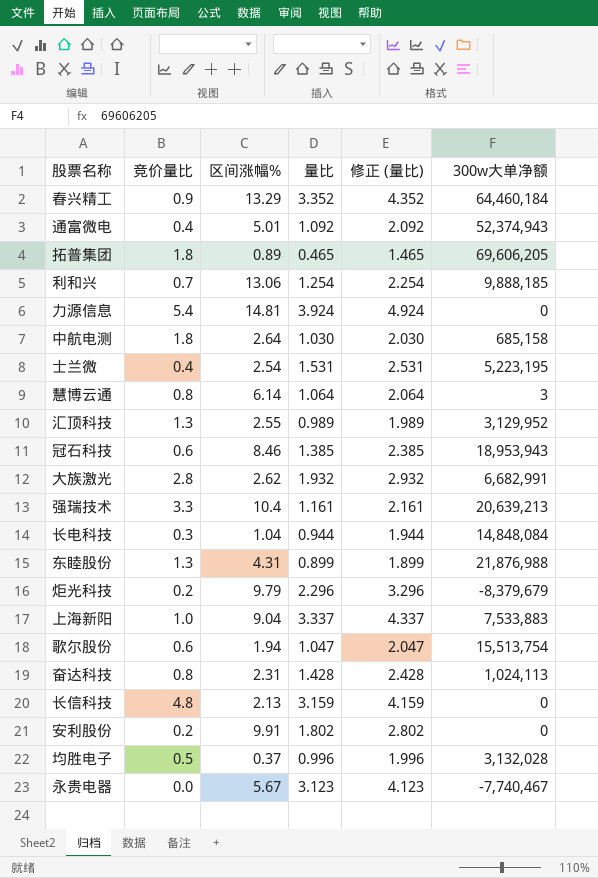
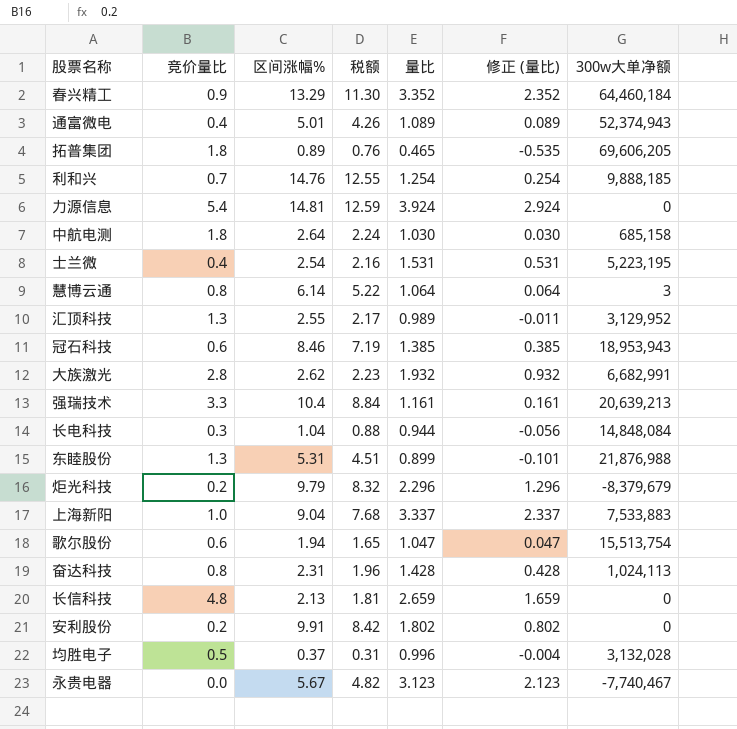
column 税额 | formula: none -> [区间涨幅%] * 0.85
column 修正 (量比) | formula: [量比] + 1 -> [量比] - 1
通富微电 | 量比: 1.092 -> 1.089
利和兴 | 区间涨幅%: 13.06 -> 14.76
东睦股份 | 区间涨幅%: 4.31 -> 5.31
长信科技 | 量比: 3.159 -> 2.659

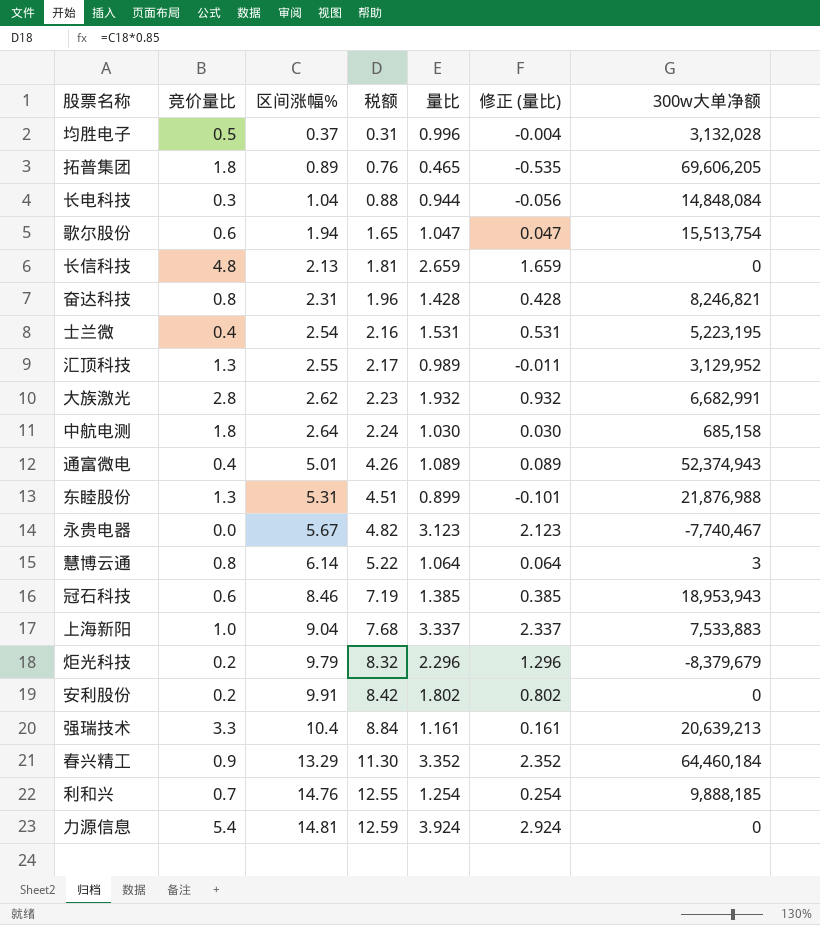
row order: none -> 区间涨幅% ascending
奋达科技 | 300w大单净额: 1,024,113 -> 8,246,821

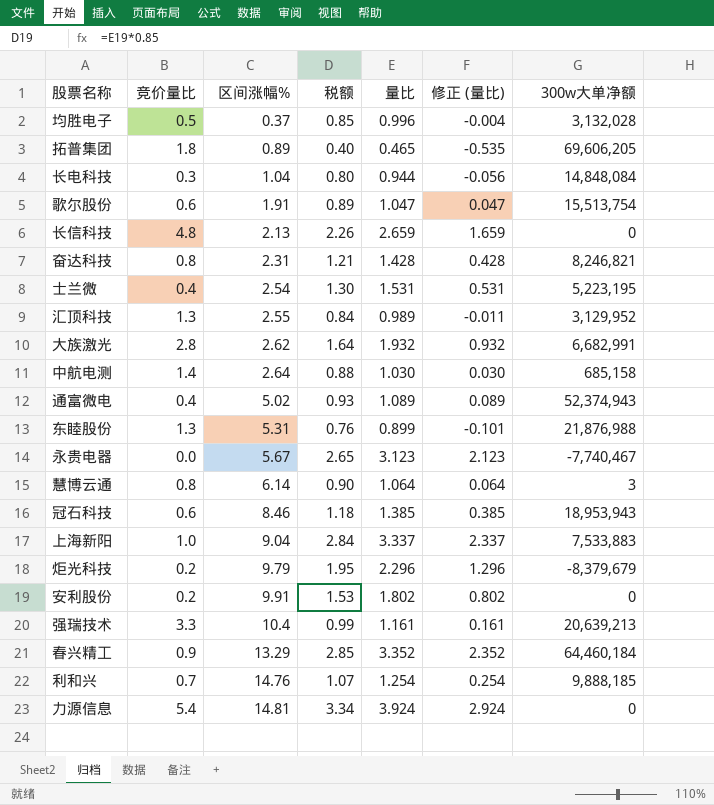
column 税额 | formula: [区间涨幅%] * 0.85 -> [量比] * 0.85
歌尔股份 | 区间涨幅%: 1.94 -> 1.91
中航电测 | 竞价量比: 1.8 -> 1.4
通富微电 | 区间涨幅%: 5.01 -> 5.02

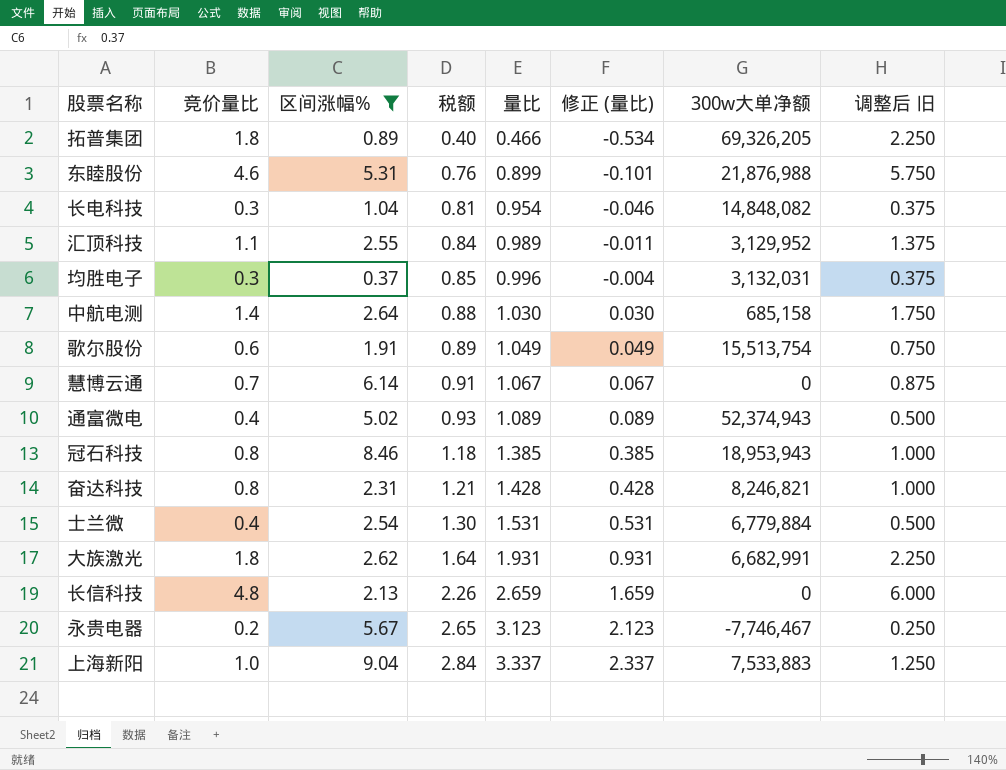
filter: none -> 区间涨幅% <= 9.04
row order: 区间涨幅% ascending -> 税额 ascending
column 调整后 旧 | formula: none -> [竞价量比] * 1.25
拓普集团 | 量比: 0.465 -> 0.466
拓普集团 | 修正 (量比): -0.535 -> -0.534
拓普集团 | 300w大单净额: 69,606,205 -> 69,326,205
东睦股份 | 竞价量比: 1.3 -> 4.6
长电科技 | 税额: 0.80 -> 0.81
长电科技 | 量比: 0.944 -> 0.954
长电科技 | 修正 (量比): -0.056 -> -0.046
长电科技 | 300w大单净额: 14,848,084 -> 14,848,082
汇顶科技 | 竞价量比: 1.3 -> 1.1
均胜电子 | 竞价量比: 0.5 -> 0.3
均胜电子 | 300w大单净额: 3,132,028 -> 3,132,031
歌尔股份 | 量比: 1.047 -> 1.049
歌尔股份 | 修正 (量比): 0.047 -> 0.049
慧博云通 | 竞价量比: 0.8 -> 0.7
慧博云通 | 税额: 0.90 -> 0.91
慧博云通 | 量比: 1.064 -> 1.067
慧博云通 | 修正 (量比): 0.064 -> 0.067
慧博云通 | 300w大单净额: 3 -> 0
冠石科技 | 竞价量比: 0.6 -> 0.8
士兰微 | 300w大单净额: 5,223,195 -> 6,779,884
大族激光 | 竞价量比: 2.8 -> 1.8
大族激光 | 量比: 1.932 -> 1.931
大族激光 | 修正 (量比): 0.932 -> 0.931
永贵电器 | 竞价量比: 0.0 -> 0.2
永贵电器 | 300w大单净额: -7,740,467 -> -7,746,467

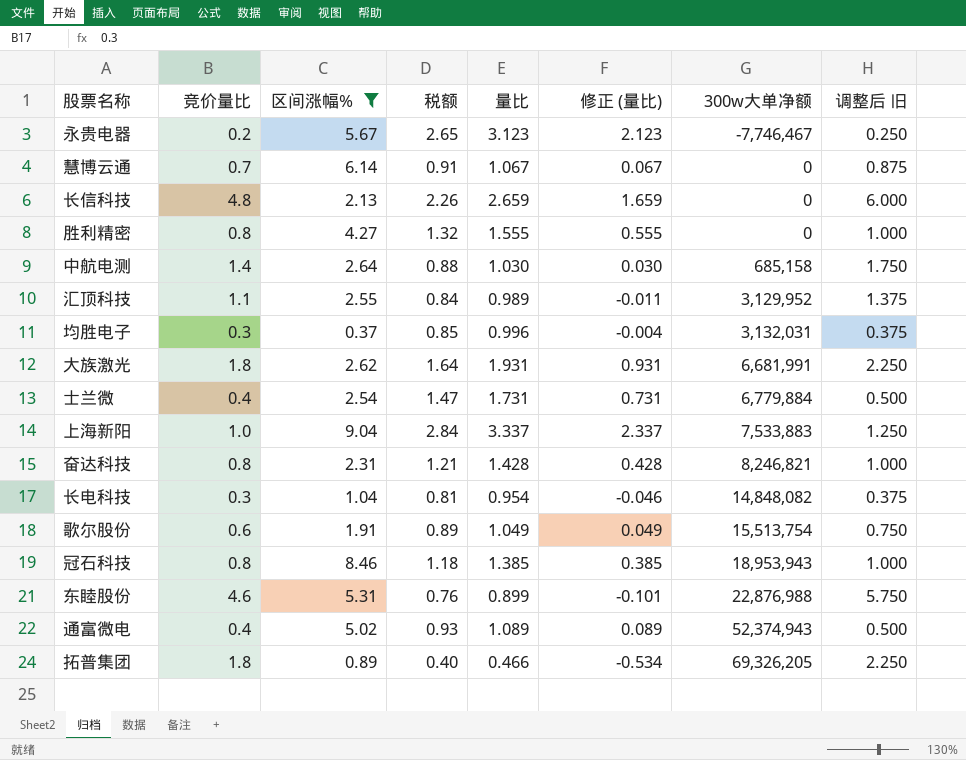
row order: 税额 ascending -> 300w大单净额 ascending
row 胜利精密: none -> 0.8 | 4.27 | 1.32 | 1.555 | 0.555 | 0 | 1.000
大族激光 | 300w大单净额: 6,682,991 -> 6,681,991
士兰微 | 税额: 1.30 -> 1.47
士兰微 | 量比: 1.531 -> 1.731
士兰微 | 修正 (量比): 0.531 -> 0.731
东睦股份 | 300w大单净额: 21,876,988 -> 22,876,988

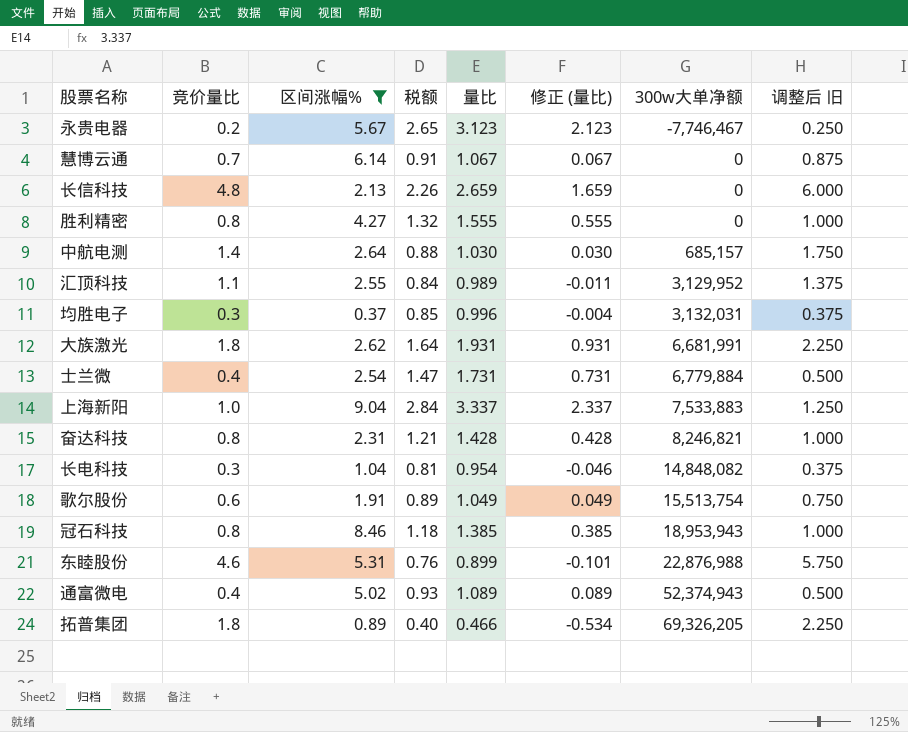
中航电测 | 300w大单净额: 685,158 -> 685,157

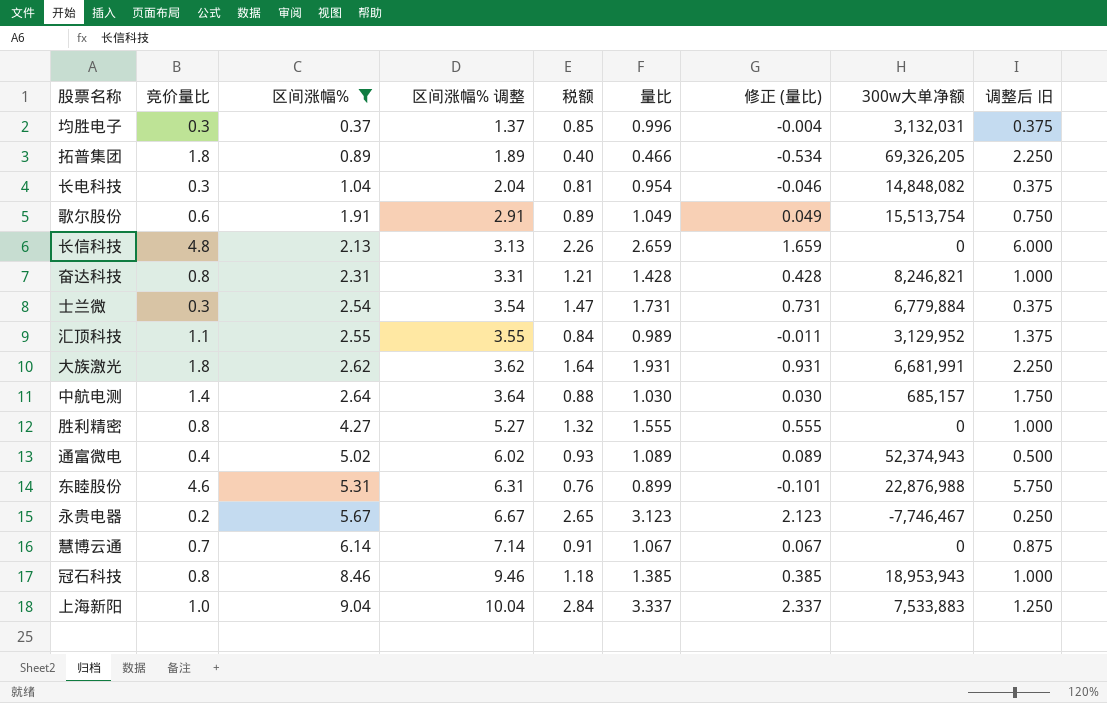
row order: 300w大单净额 ascending -> 区间涨幅% ascending
column 区间涨幅% 调整 | formula: none -> [区间涨幅%] + 1
士兰微 | 竞价量比: 0.4 -> 0.3
士兰微 | 调整后 旧: 0.500 -> 0.375

